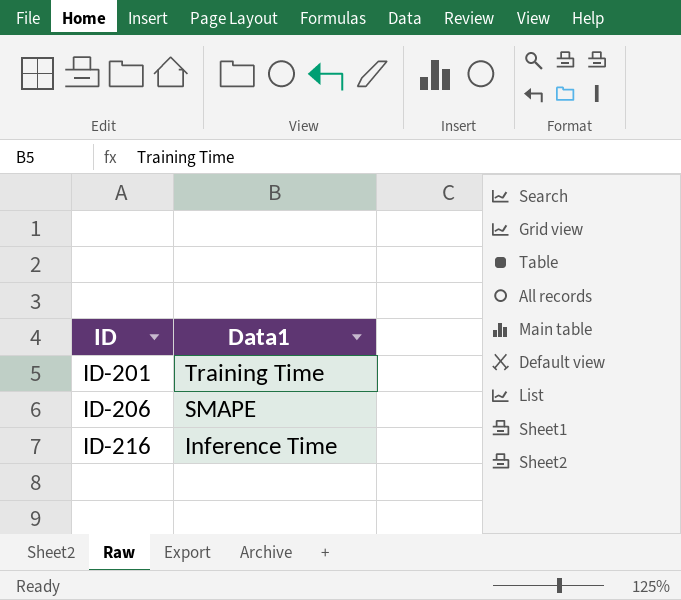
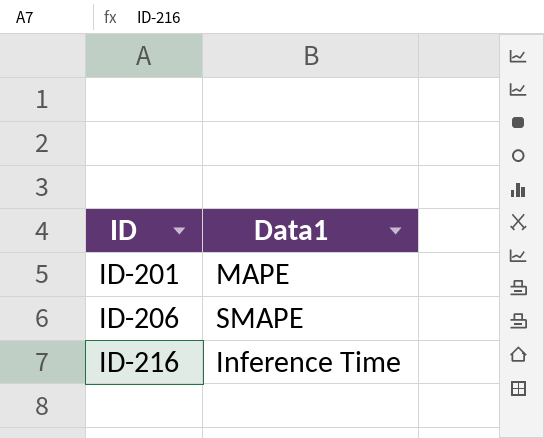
ID-201 | Data1: Training Time -> MAPE

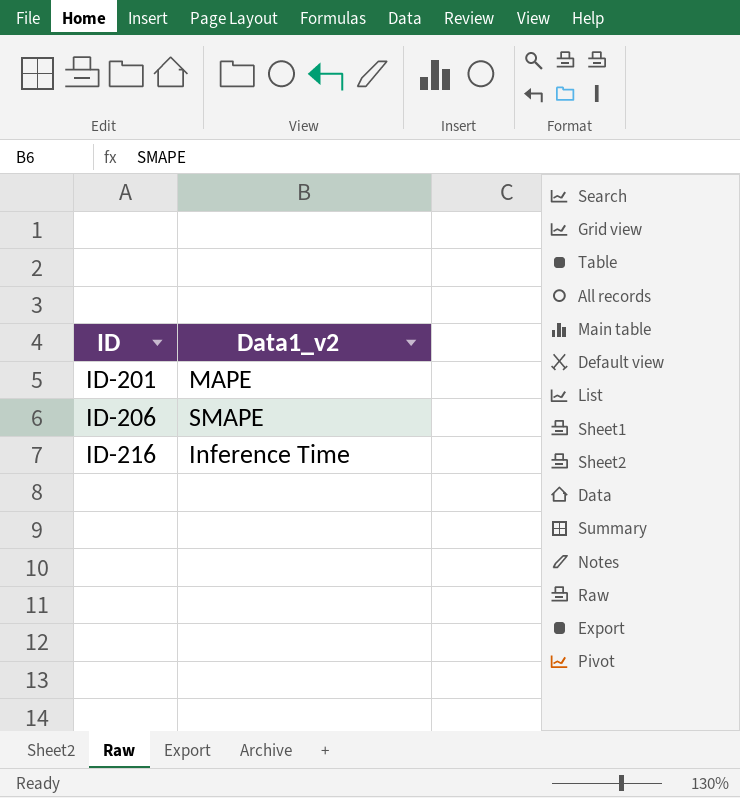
column name: Data1 -> Data1_v2

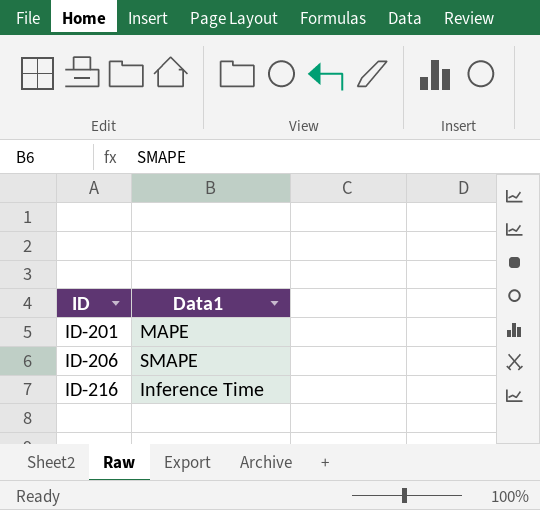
column name: Data1_v2 -> Data1

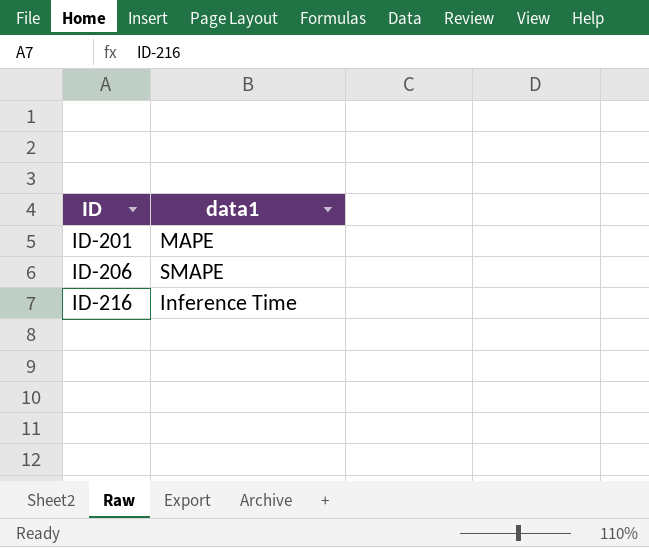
column name: Data1 -> data1

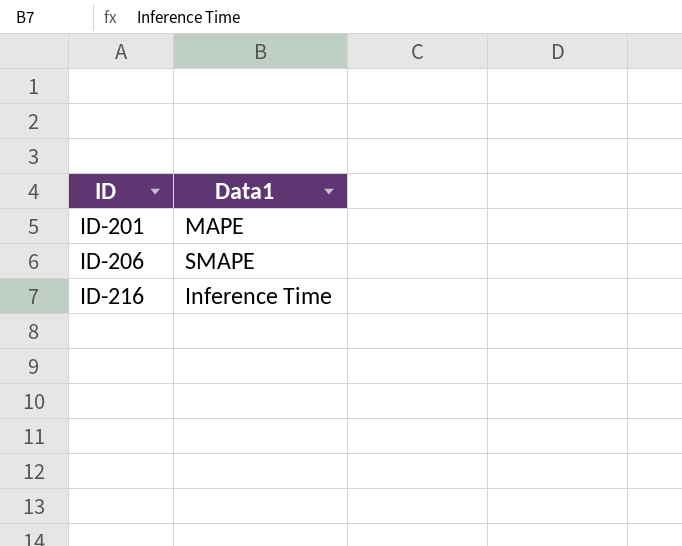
column name: data1 -> Data1

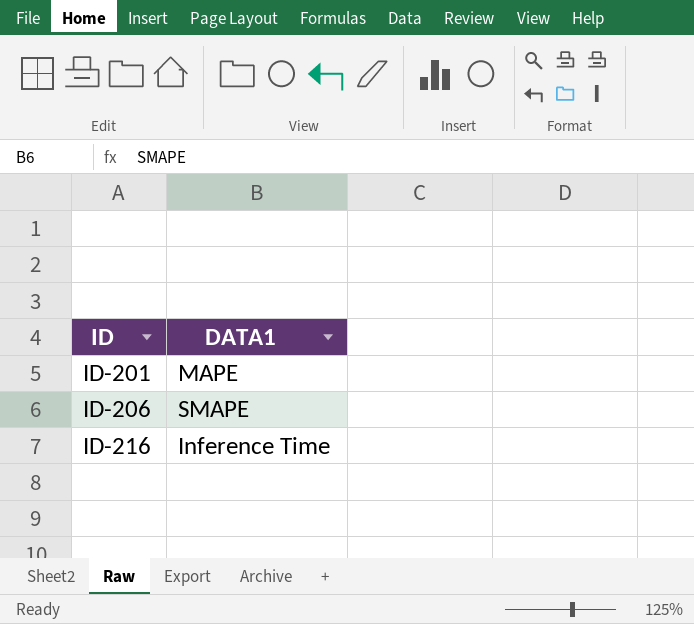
column name: Data1 -> DATA1

